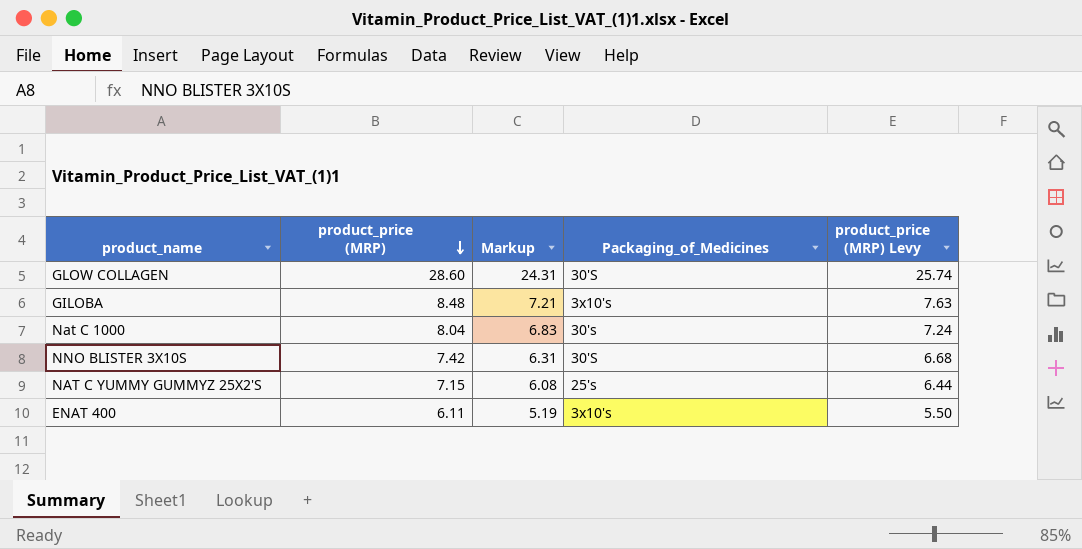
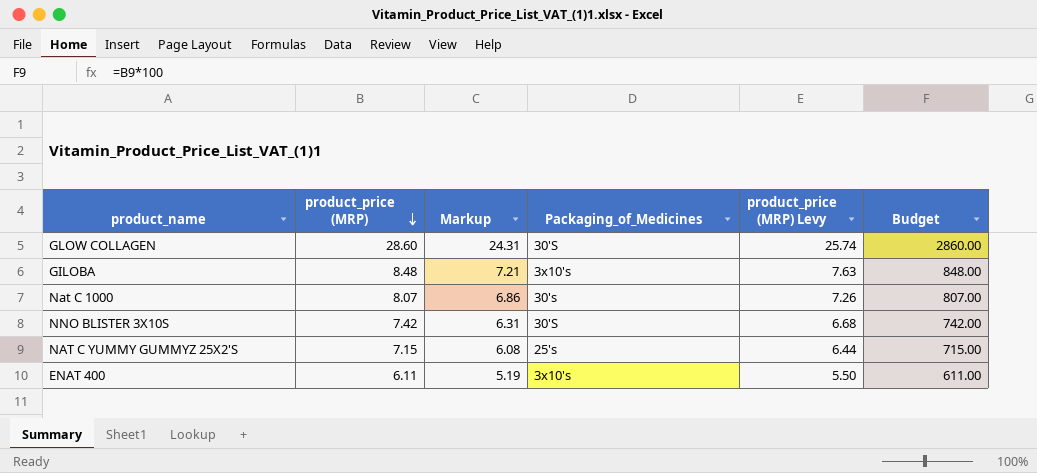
column Budget | formula: none -> [product_price (MRP)] * 100
Nat C 1000 | product_price (MRP): 8.04 -> 8.07
Nat C 1000 | Markup: 6.83 -> 6.86
Nat C 1000 | product_price (MRP) Levy: 7.24 -> 7.26

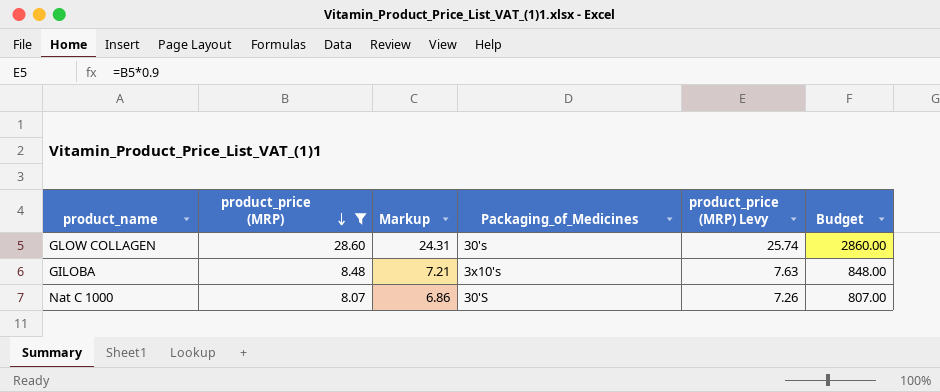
filter: none -> product_price (MRP) >= 8.07
GLOW COLLAGEN | Packaging_of_Medicines: 30'S -> 30's
Nat C 1000 | Packaging_of_Medicines: 30's -> 30'S

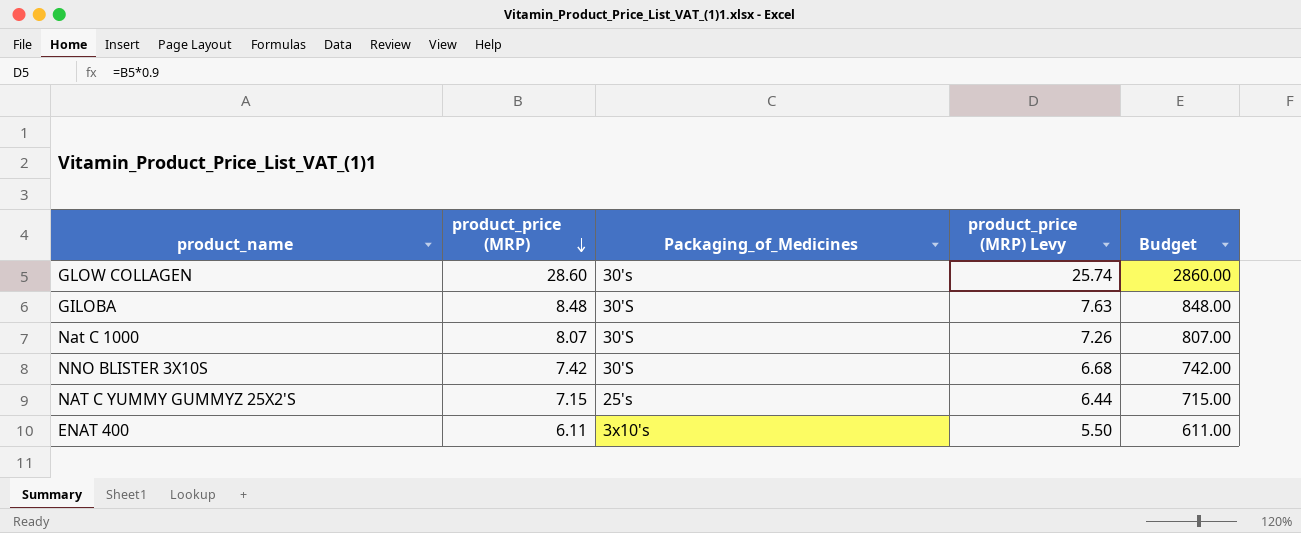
filter: product_price (MRP) >= 8.07 -> none
column Markup | formula: [product_price (MRP)] * 0.85 -> none
GILOBA | Packaging_of_Medicines: 3x10's -> 30'S

